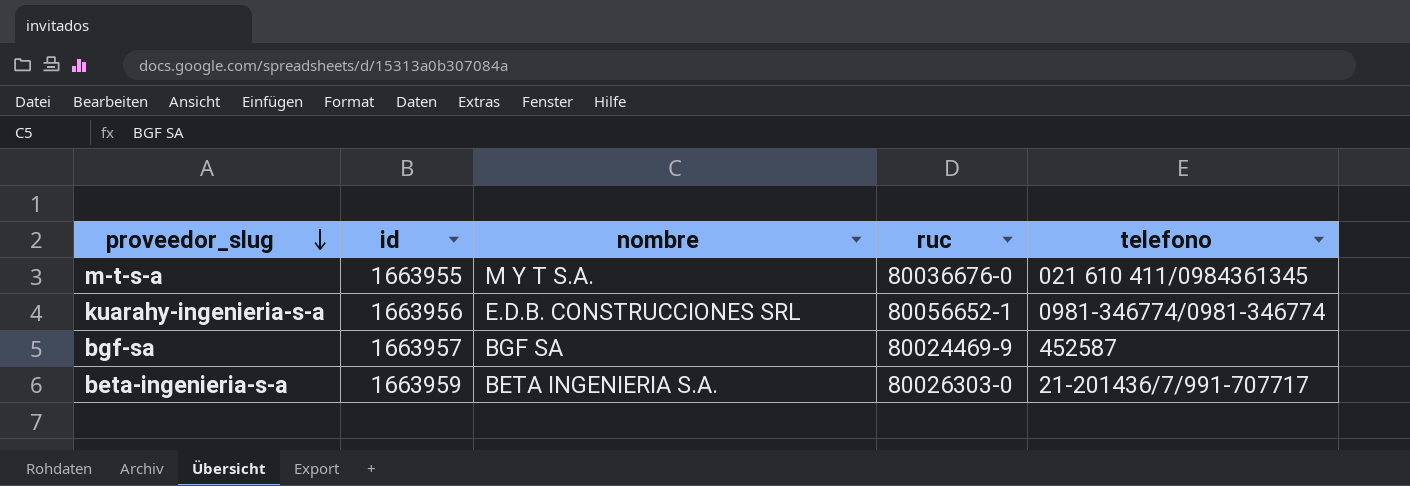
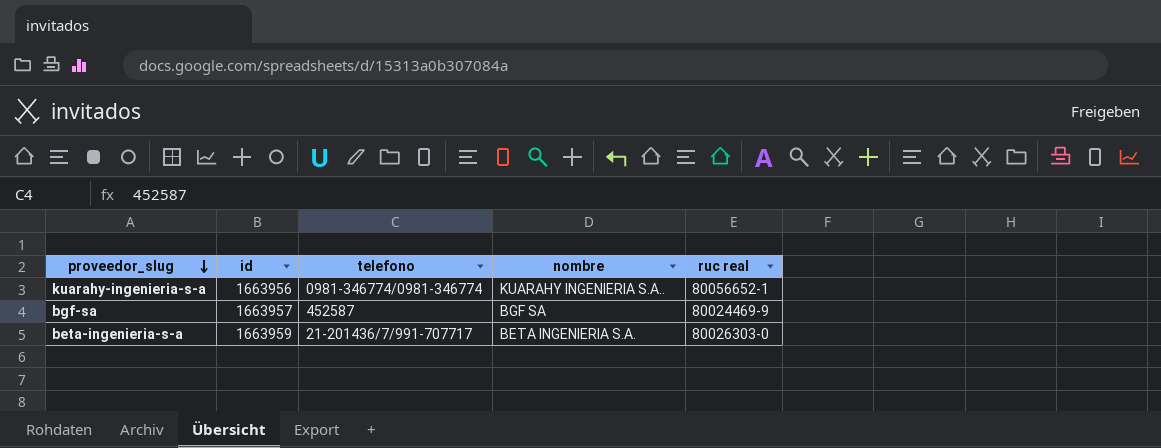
column telefono | position: 5 -> 3
column name: ruc -> ruc real
row m-t-s-a: 1663955 | M Y T S.A. | 80036676-0 | 021 610 411/0984361345 -> none
kuarahy-ingenieria-s-a | nombre: E.D.B. CONSTRUCCIONES SRL -> KUARAHY INGENIERIA S.A..

